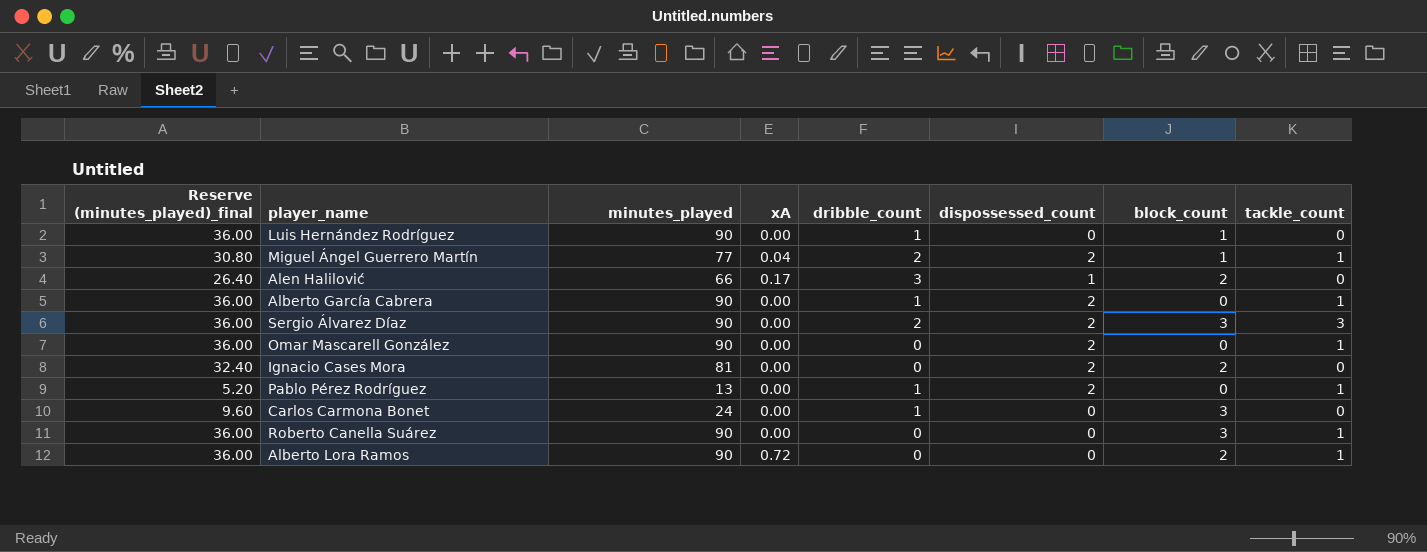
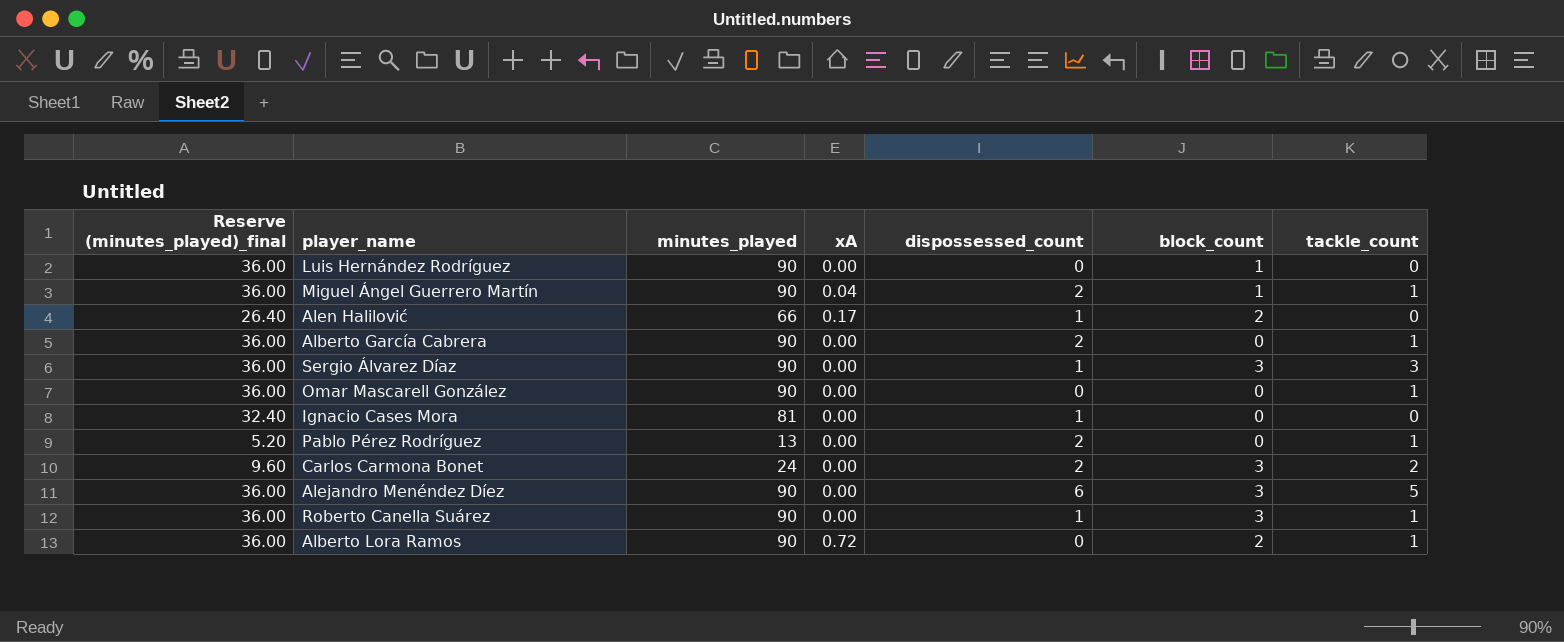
column dribble_count | position: 5 -> none
Miguel Ángel Guerrero Martín | Reserve (minutes_played)_final: 30.80 -> 36.00
Miguel Ángel Guerrero Martín | minutes_played: 77 -> 90
Sergio Álvarez Díaz | dispossessed_count: 2 -> 1
Omar Mascarell González | dispossessed_count: 2 -> 0
Ignacio Cases Mora | dispossessed_count: 2 -> 1
Ignacio Cases Mora | block_count: 2 -> 0
Carlos Carmona Bonet | dispossessed_count: 0 -> 2
Carlos Carmona Bonet | tackle_count: 0 -> 2
row Alejandro Menéndez Díez: none -> 36.00 | 90 | 0.00 | 6 | 3 | 5
Roberto Canella Suárez | dispossessed_count: 0 -> 1

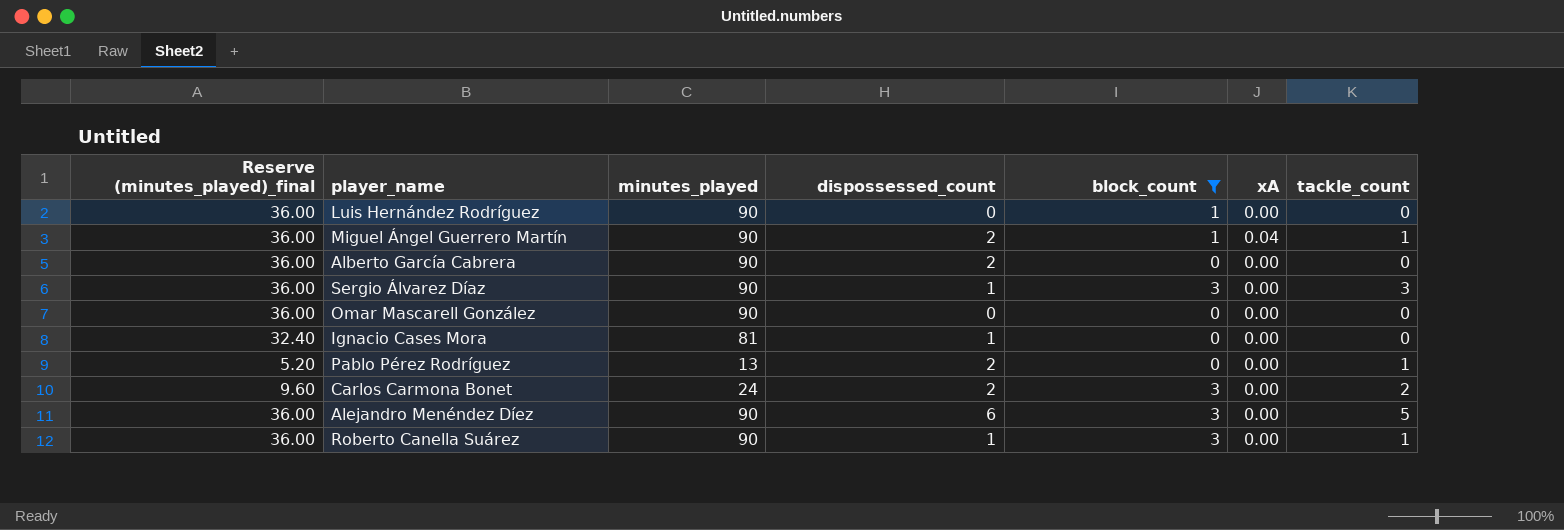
filter: none -> block_count != 2
column xA | position: 4 -> 6
Alberto García Cabrera | tackle_count: 1 -> 0
Omar Mascarell González | tackle_count: 1 -> 0

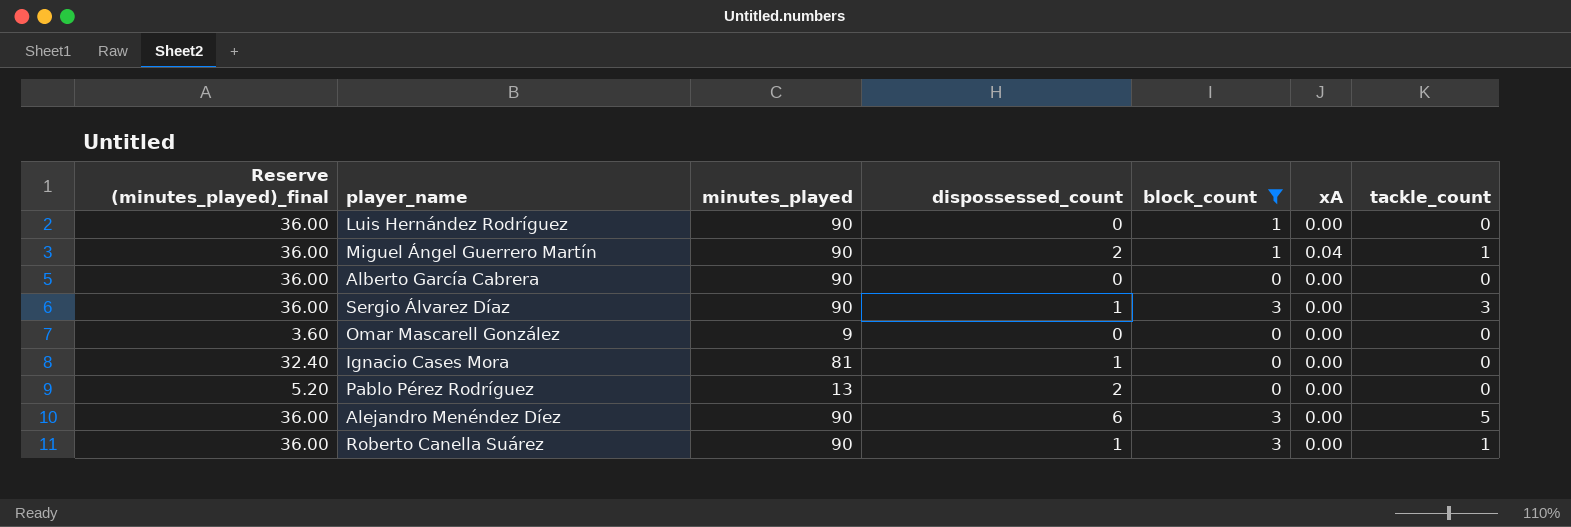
row Carlos Carmona Bonet: 9.60 | 24 | 2 | 3 | 0.00 | 2 -> none
Alberto García Cabrera | dispossessed_count: 2 -> 0
Omar Mascarell González | Reserve (minutes_played)_final: 36.00 -> 3.60
Omar Mascarell González | minutes_played: 90 -> 9
Pablo Pérez Rodríguez | tackle_count: 1 -> 0

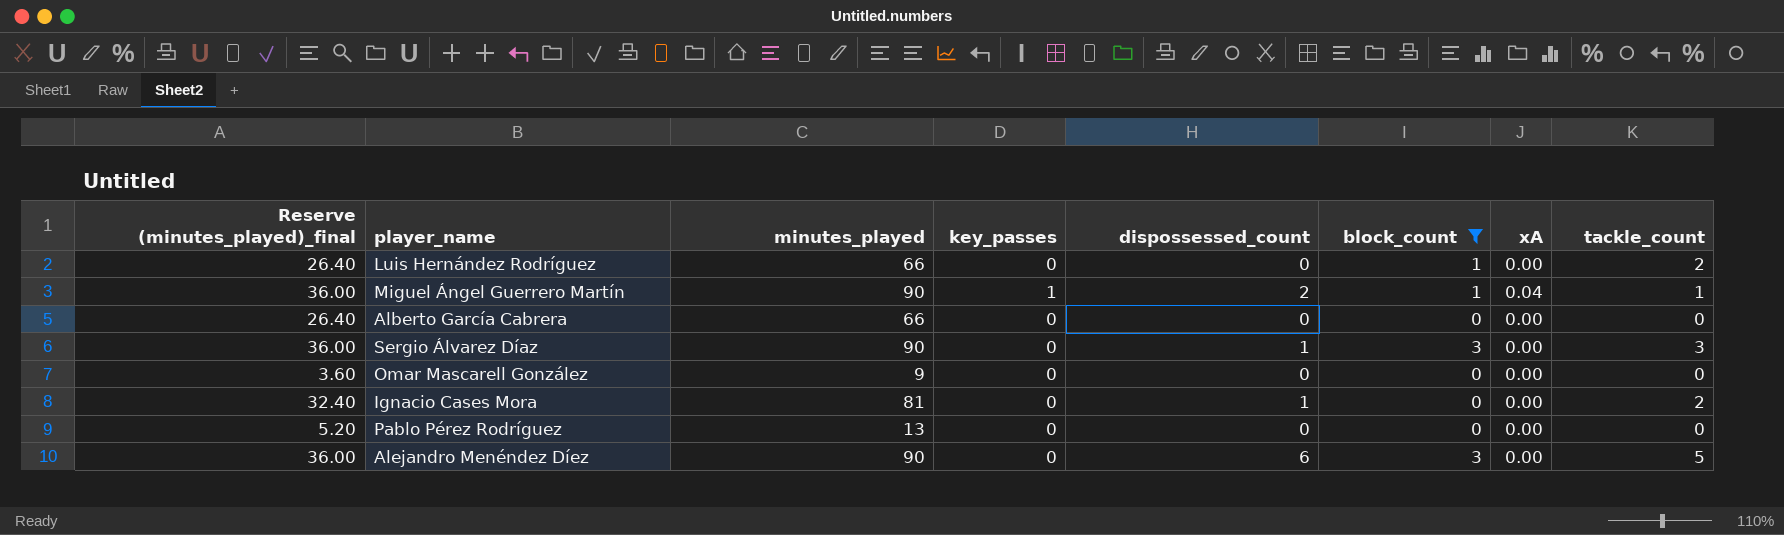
column key_passes | position: none -> 4
row Roberto Canella Suárez: 36.00 | 90 | 1 | 3 | 0.00 | 1 -> none
Luis Hernández Rodríguez | Reserve (minutes_played)_final: 36.00 -> 26.40
Luis Hernández Rodríguez | minutes_played: 90 -> 66
Luis Hernández Rodríguez | tackle_count: 0 -> 2
Alberto García Cabrera | Reserve (minutes_played)_final: 36.00 -> 26.40
Alberto García Cabrera | minutes_played: 90 -> 66
Ignacio Cases Mora | tackle_count: 0 -> 2
Pablo Pérez Rodríguez | dispossessed_count: 2 -> 0

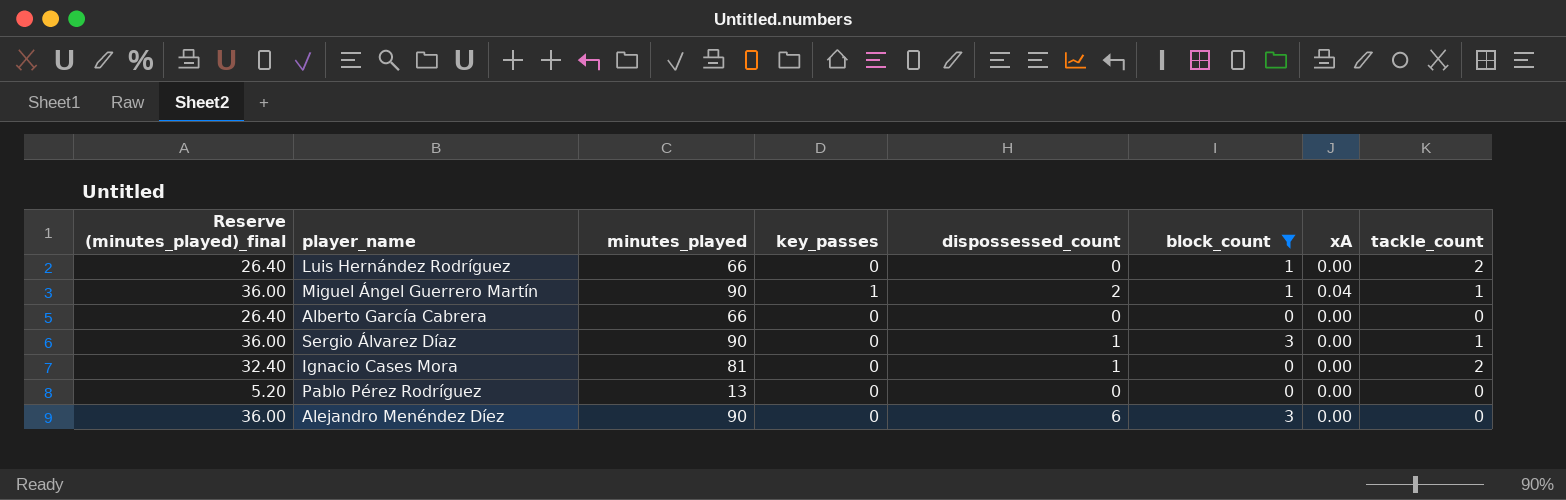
row Omar Mascarell González: 3.60 | 9 | 0 | 0 | 0 | 0.00 | 0 -> none
Sergio Álvarez Díaz | tackle_count: 3 -> 1
Alejandro Menéndez Díez | tackle_count: 5 -> 0

